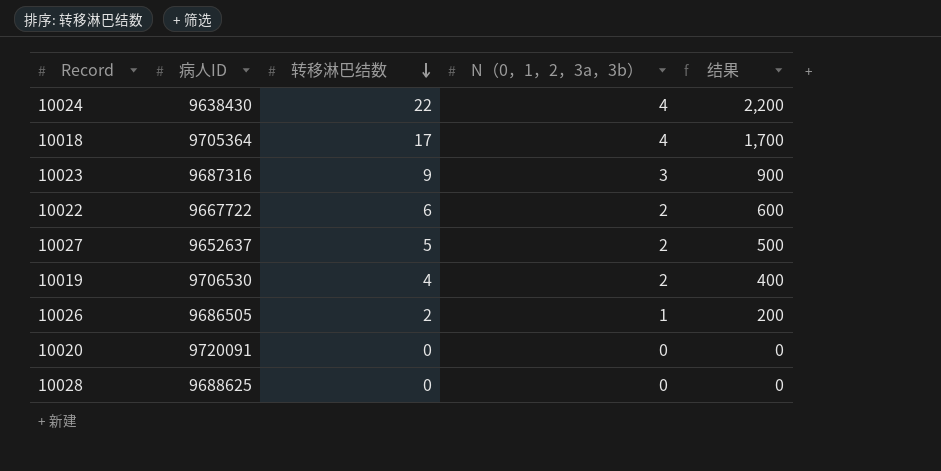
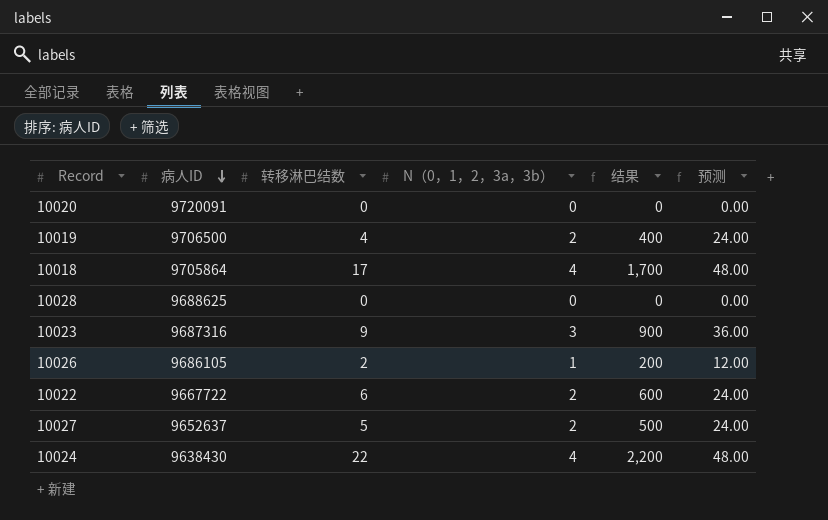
row order: 转移淋巴结数 descending -> 病人ID descending
column 预测 | formula: none -> [N（0，1，2，3a，3b）] * 12
10019 | 病人ID: 9706530 -> 9706500
10018 | 病人ID: 9705364 -> 9705864
10026 | 病人ID: 9686505 -> 9686105

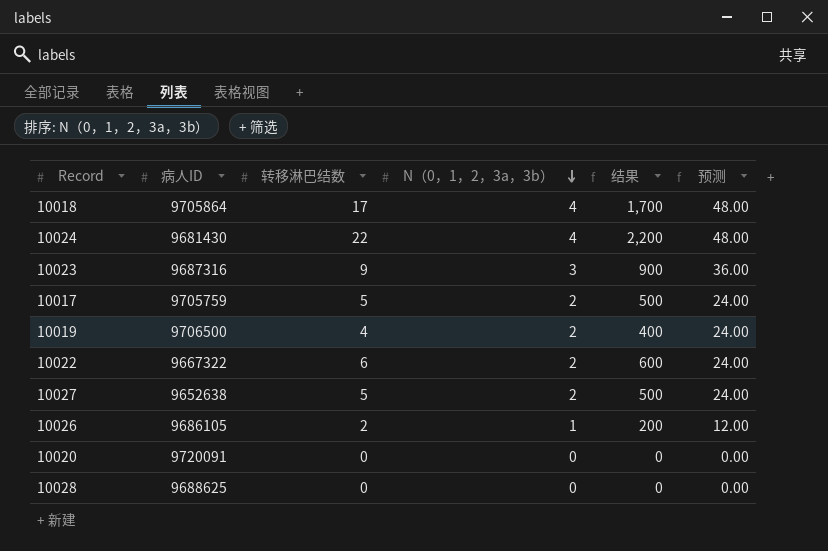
row order: 病人ID descending -> N（0，1，2，3a，3b） descending
10024 | 病人ID: 9638430 -> 9681430
row 10017: none -> 9705759 | 5 | 2 | 500 | 24.00
10022 | 病人ID: 9667722 -> 9667322
10027 | 病人ID: 9652637 -> 9652638

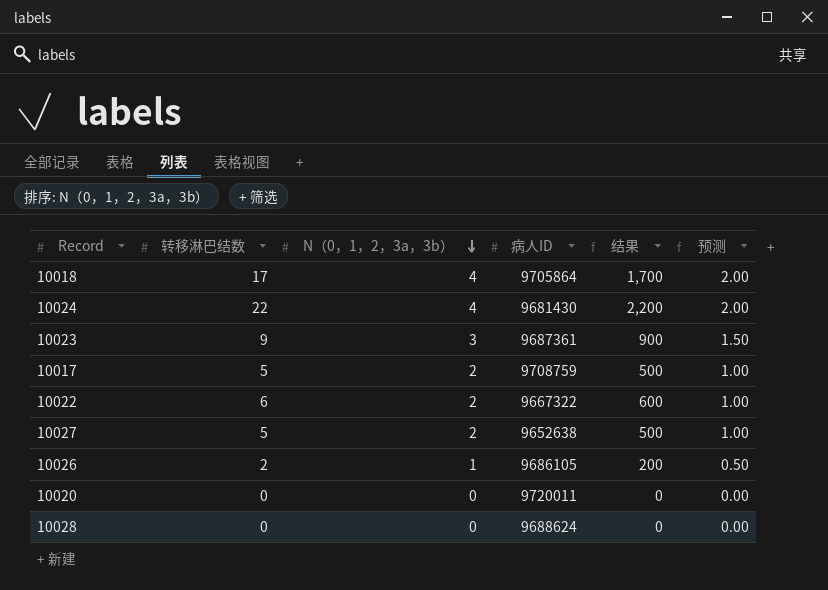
column 病人ID | position: 2 -> 4
column 预测 | formula: [N（0，1，2，3a，3b）] * 12 -> [N（0，1，2，3a，3b）] * 0.5
row 10019: 9706500 | 4 | 2 | 400 | 24.00 -> none
10023 | 病人ID: 9687316 -> 9687361
10017 | 病人ID: 9705759 -> 9708759
10020 | 病人ID: 9720091 -> 9720011
10028 | 病人ID: 9688625 -> 9688624

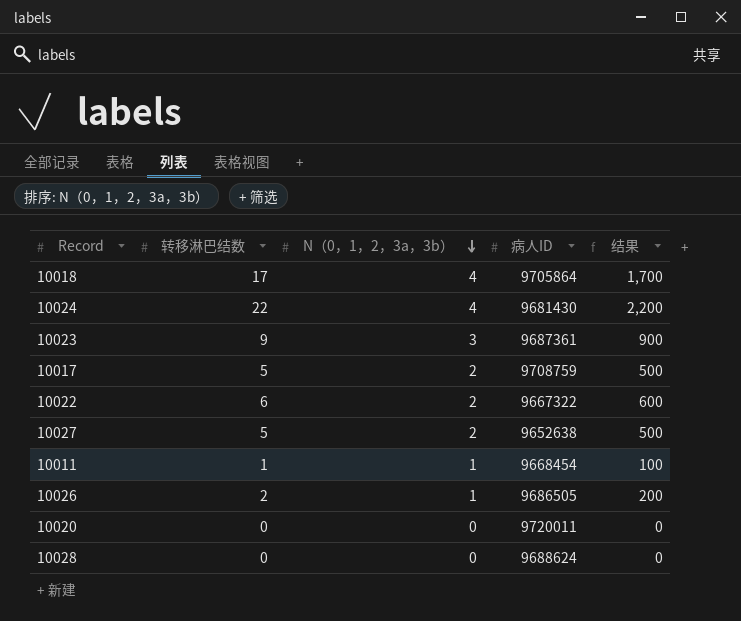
column 预测 | formula: [N（0，1，2，3a，3b）] * 0.5 -> none
row 10011: none -> 1 | 1 | 9668454 | 100
10026 | 病人ID: 9686105 -> 9686505

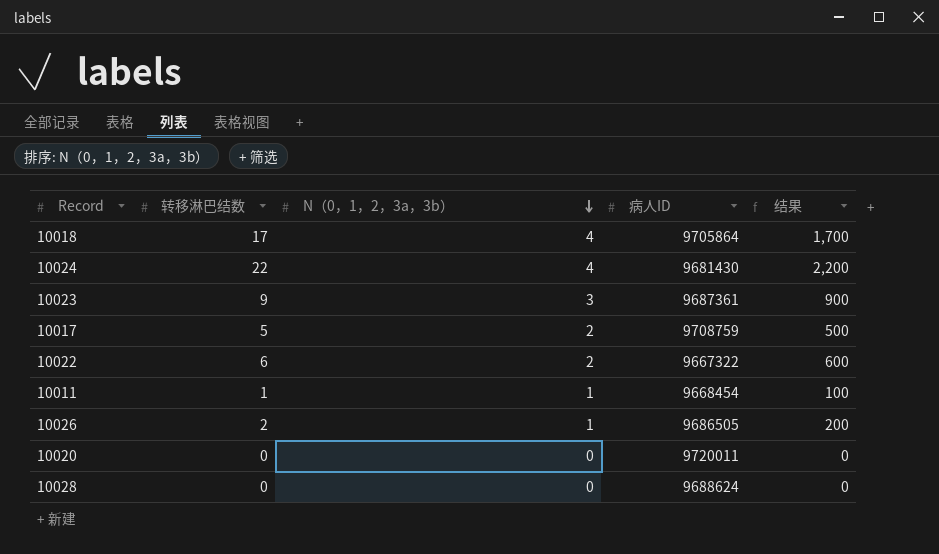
row 10027: 5 | 2 | 9652638 | 500 -> none

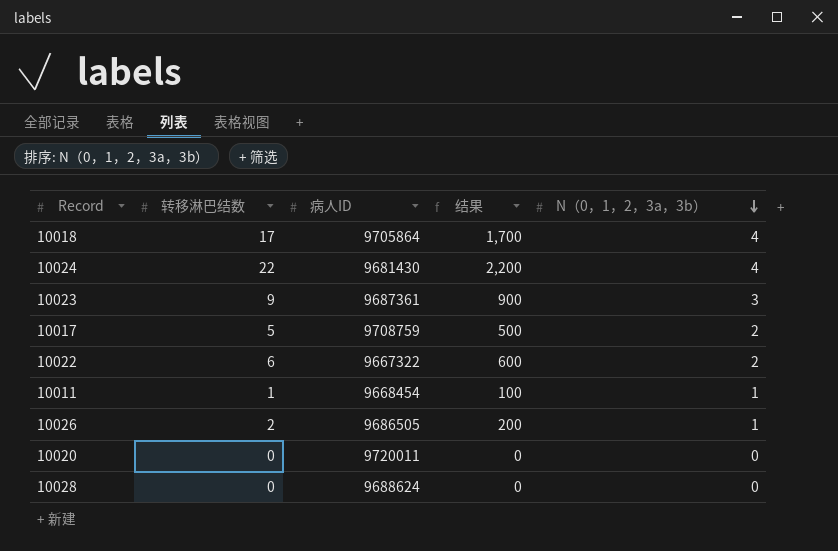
column N（0，1，2，3a，3b） | position: 3 -> 5

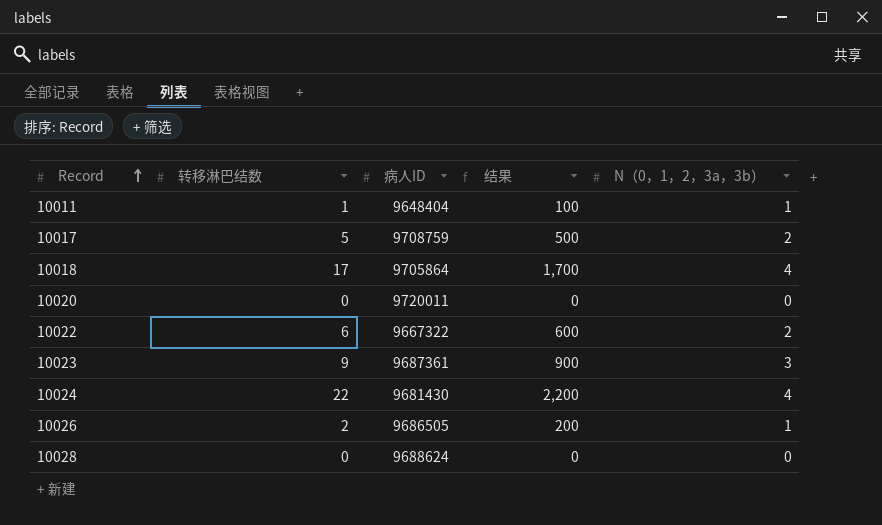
row order: N（0，1，2，3a，3b） descending -> Record ascending
10011 | 病人ID: 9668454 -> 9648404

